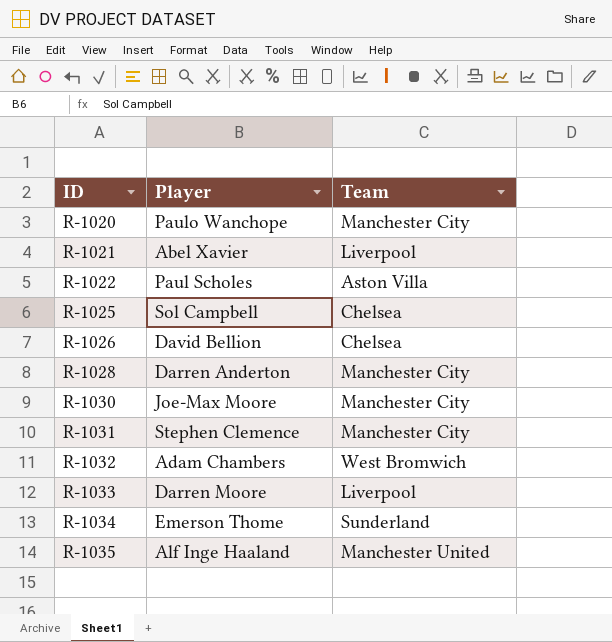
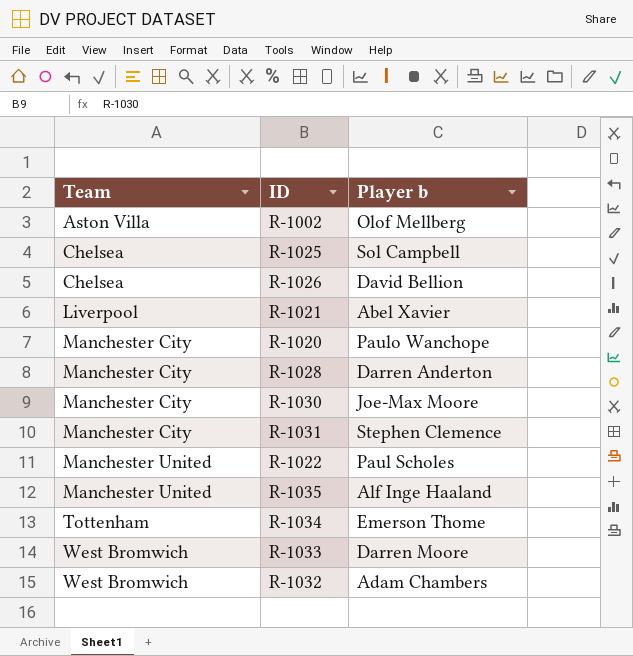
row order: ID ascending -> Team ascending
column Team | position: 3 -> 1
column name: Player -> Player b
row R-1002: none -> Aston Villa | Olof Mellberg
R-1022 | Team: Aston Villa -> Manchester United
R-1034 | Team: Sunderland -> Tottenham
R-1033 | Team: Liverpool -> West Bromwich

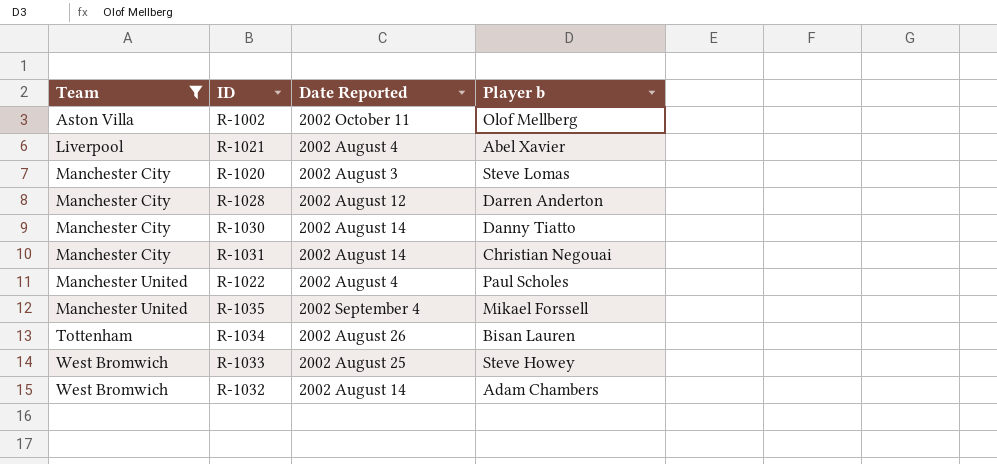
filter: none -> Team != Chelsea
column Date Reported | position: none -> 3
R-1020 | Player b: Paulo Wanchope -> Steve Lomas
R-1030 | Player b: Joe-Max Moore -> Danny Tiatto
R-1031 | Player b: Stephen Clemence -> Christian Negouai
R-1035 | Player b: Alf Inge Haaland -> Mikael Forssell
R-1034 | Player b: Emerson Thome -> Bisan Lauren
R-1033 | Player b: Darren Moore -> Steve Howey

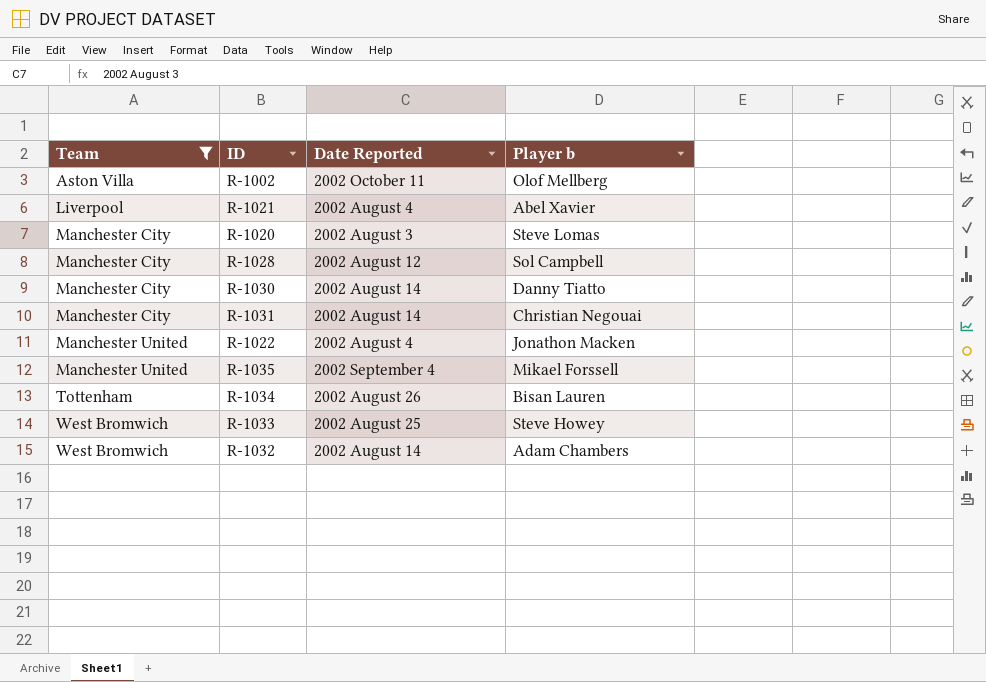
R-1028 | Player b: Darren Anderton -> Sol Campbell
R-1022 | Player b: Paul Scholes -> Jonathon Macken

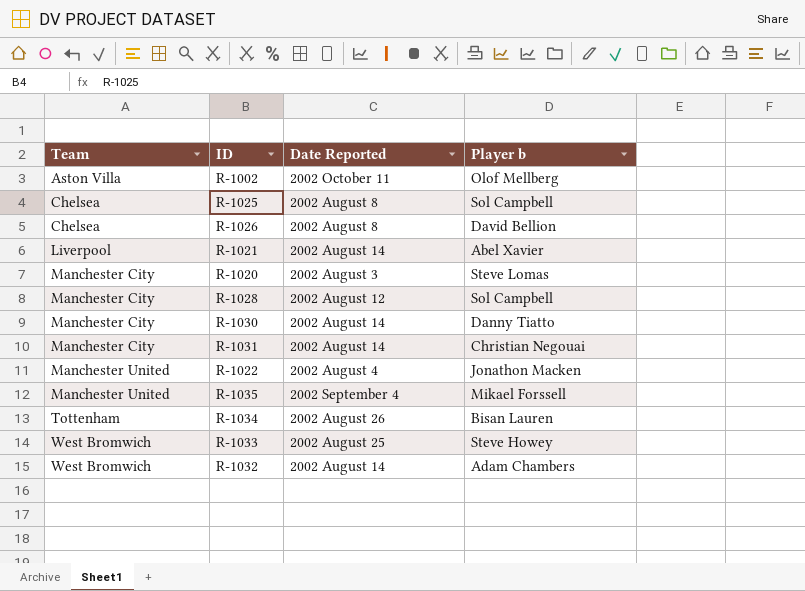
filter: Team != Chelsea -> none
R-1021 | Date Reported: 2002 August 4 -> 2002 August 14

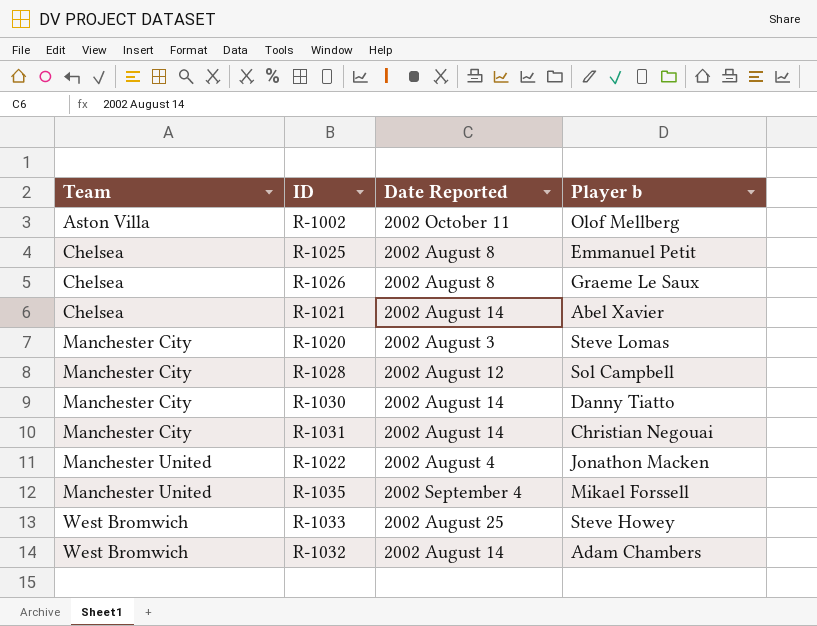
row R-1034: Tottenham | 2002 August 26 | Bisan Lauren -> none
R-1025 | Player b: Sol Campbell -> Emmanuel Petit
R-1026 | Player b: David Bellion -> Graeme Le Saux
R-1021 | Team: Liverpool -> Chelsea

